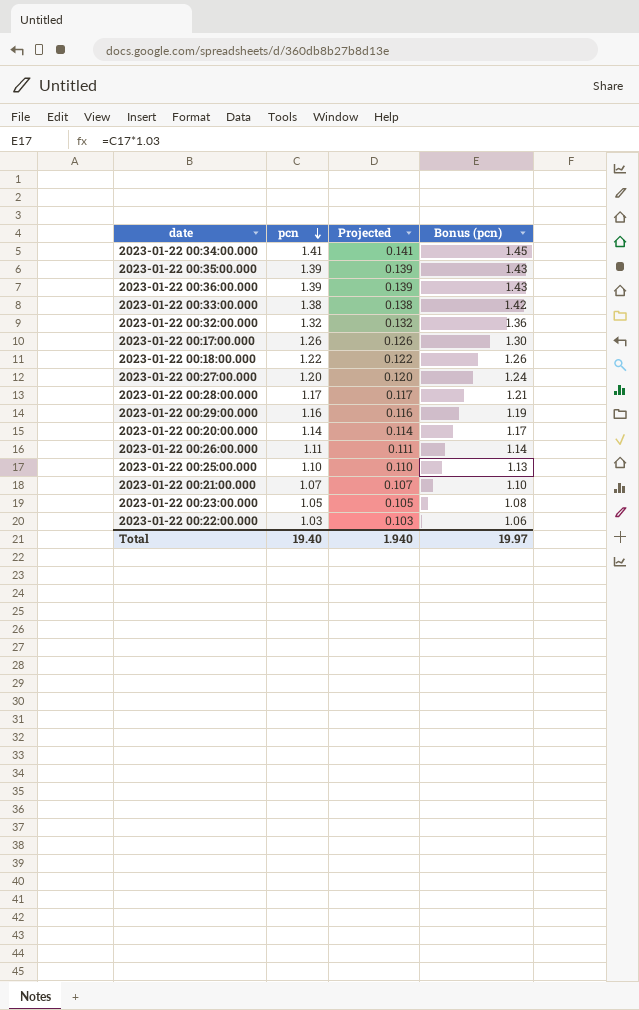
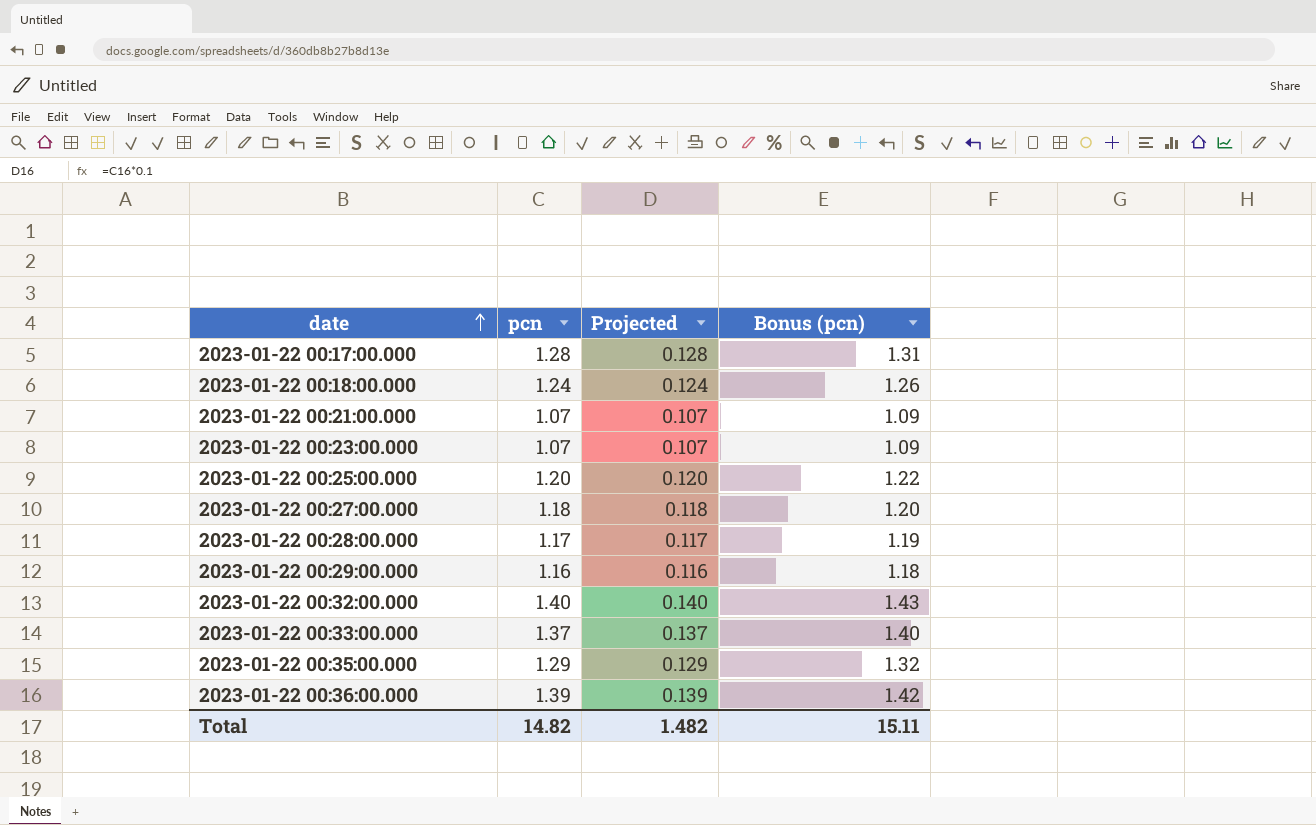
row order: pcn descending -> date ascending
column Bonus (pcn) | formula: [pcn] * 1.03 -> [pcn] * 1.02
row 2023-01-22 00:34:00.000: 1.41 | 0.141 | 1.45 -> none
row 2023-01-22 00:20:00.000: 1.14 | 0.114 | 1.17 -> none
row 2023-01-22 00:26:00.000: 1.11 | 0.111 | 1.14 -> none
row 2023-01-22 00:22:00.000: 1.03 | 0.103 | 1.06 -> none
2023-01-22 00:17:00.000 | pcn: 1.26 -> 1.28
2023-01-22 00:17:00.000 | Projected: 0.126 -> 0.128
2023-01-22 00:18:00.000 | pcn: 1.22 -> 1.24
2023-01-22 00:18:00.000 | Projected: 0.122 -> 0.124
2023-01-22 00:23:00.000 | pcn: 1.05 -> 1.07
2023-01-22 00:23:00.000 | Projected: 0.105 -> 0.107
2023-01-22 00:25:00.000 | pcn: 1.10 -> 1.20
2023-01-22 00:25:00.000 | Projected: 0.110 -> 0.120
2023-01-22 00:27:00.000 | pcn: 1.20 -> 1.18
2023-01-22 00:27:00.000 | Projected: 0.120 -> 0.118
2023-01-22 00:32:00.000 | pcn: 1.32 -> 1.40
2023-01-22 00:32:00.000 | Projected: 0.132 -> 0.140
2023-01-22 00:33:00.000 | pcn: 1.38 -> 1.37
2023-01-22 00:33:00.000 | Projected: 0.138 -> 0.137
2023-01-22 00:35:00.000 | pcn: 1.39 -> 1.29
2023-01-22 00:35:00.000 | Projected: 0.139 -> 0.129
Total | pcn: 19.40 -> 14.82
Total | Projected: 1.940 -> 1.482
Total | Bonus (pcn): 19.97 -> 15.11

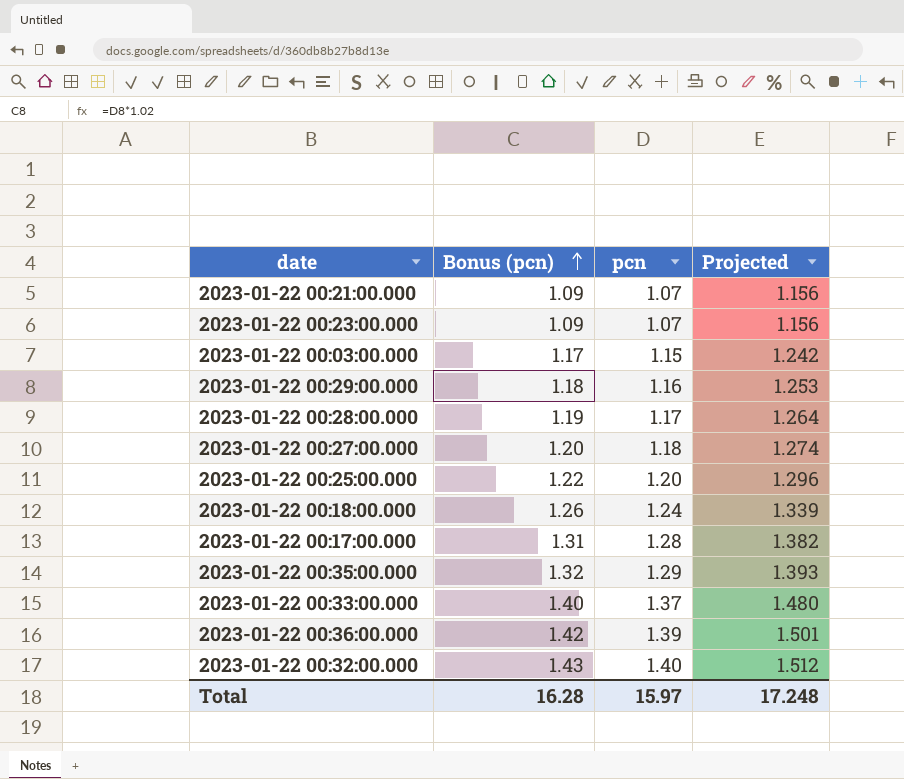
row order: date ascending -> Bonus (pcn) ascending
column Bonus (pcn) | position: 4 -> 2
column Projected | formula: [pcn] * 0.1 -> [pcn] * 1.08
row 2023-01-22 00:03:00.000: none -> 1.17 | 1.15 | 1.242
Total | Bonus (pcn): 15.11 -> 16.28
Total | pcn: 14.82 -> 15.97
Total | Projected: 1.482 -> 17.248

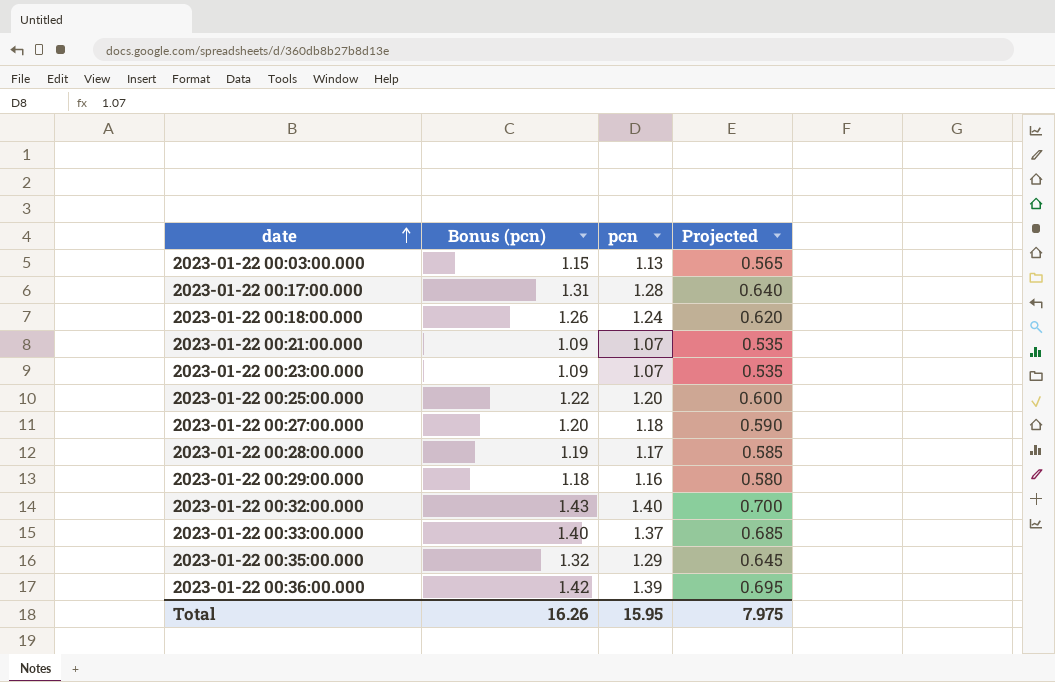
row order: Bonus (pcn) ascending -> date ascending
column Projected | formula: [pcn] * 1.08 -> [pcn] * 0.5
2023-01-22 00:03:00.000 | Bonus (pcn): 1.17 -> 1.15
2023-01-22 00:03:00.000 | pcn: 1.15 -> 1.13
Total | Bonus (pcn): 16.28 -> 16.26
Total | pcn: 15.97 -> 15.95
Total | Projected: 17.248 -> 7.975

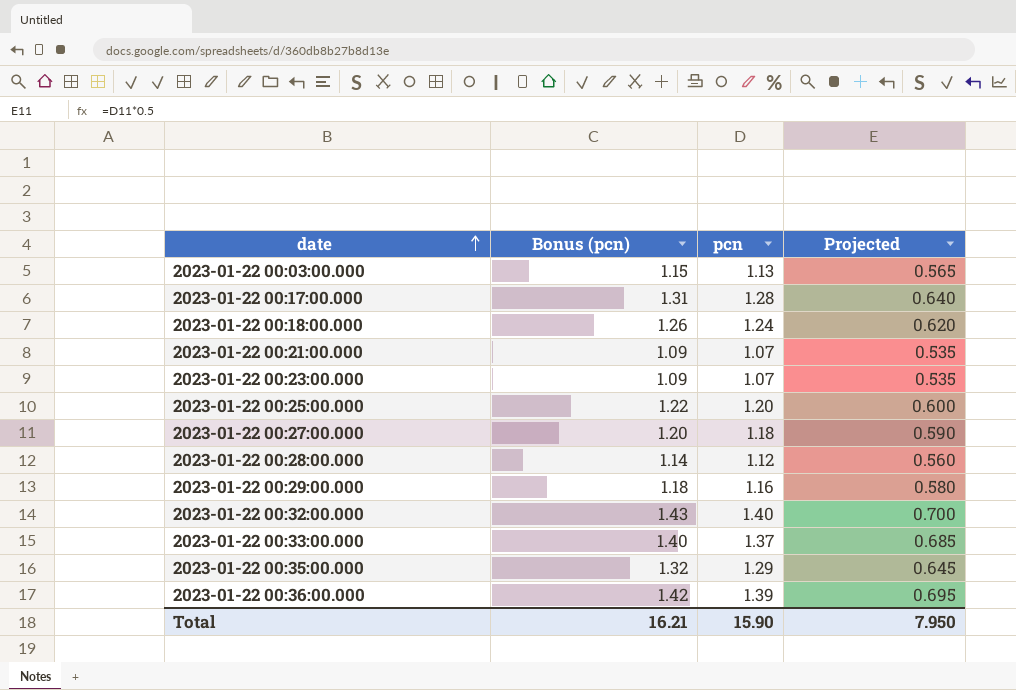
2023-01-22 00:28:00.000 | Bonus (pcn): 1.19 -> 1.14
2023-01-22 00:28:00.000 | pcn: 1.17 -> 1.12
2023-01-22 00:28:00.000 | Projected: 0.585 -> 0.560
Total | Bonus (pcn): 16.26 -> 16.21
Total | pcn: 15.95 -> 15.90
Total | Projected: 7.975 -> 7.950

